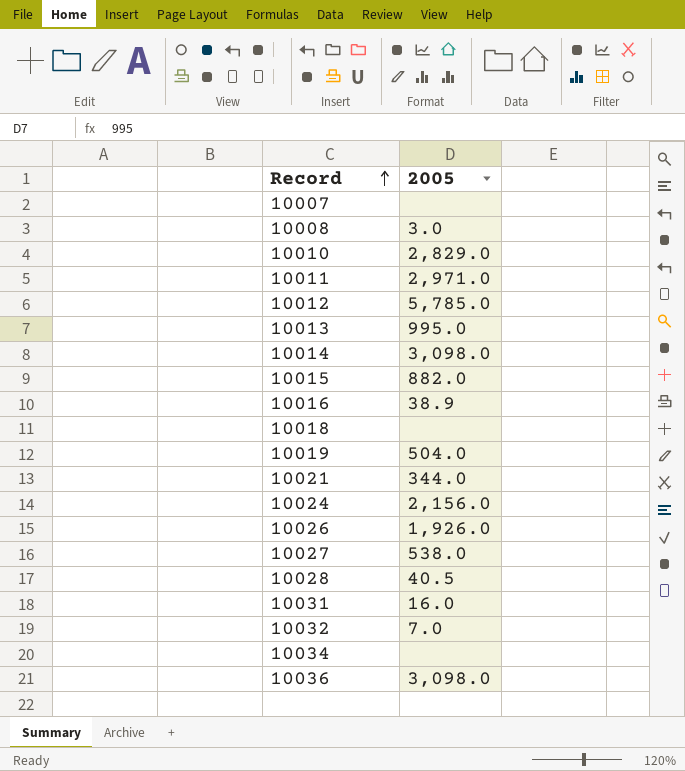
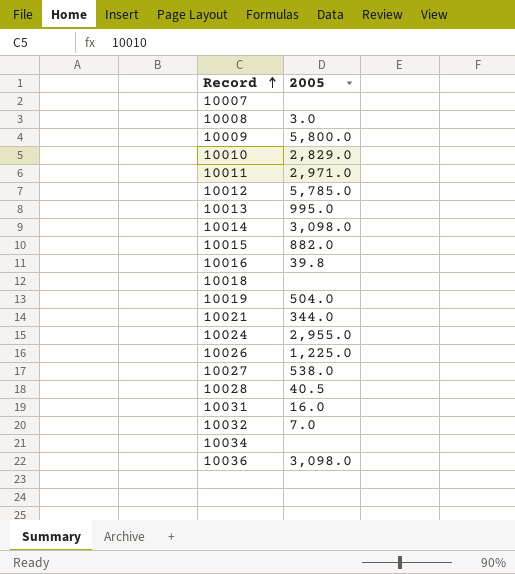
row 10009: none -> 5,800.0
10016 | 2005: 38.9 -> 39.8
10024 | 2005: 2,156.0 -> 2,955.0
10026 | 2005: 1,926.0 -> 1,225.0

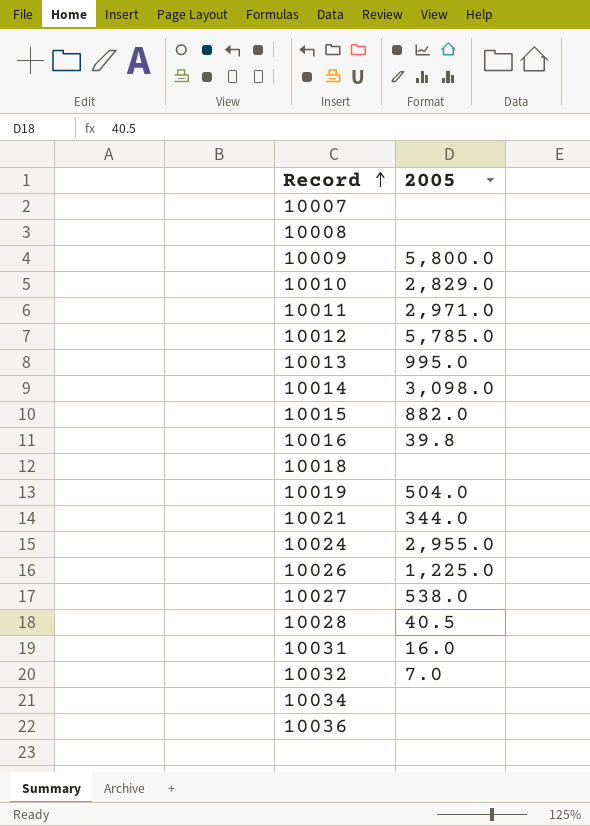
10008 | 2005: 3.0 -> none
10036 | 2005: 3,098.0 -> none

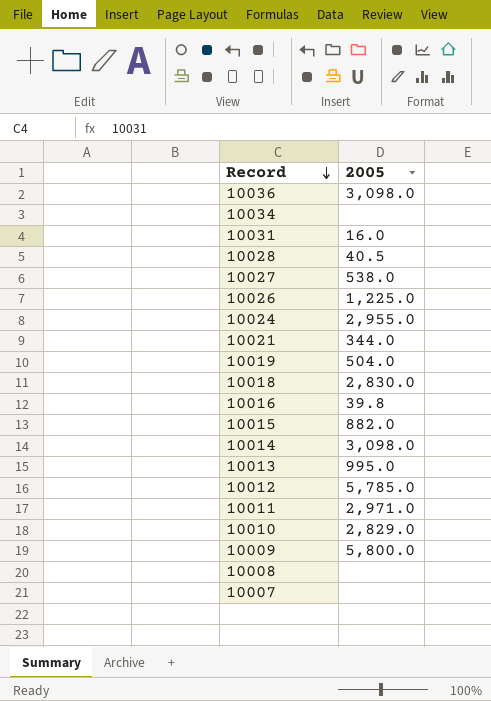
row order: Record ascending -> Record descending
row 10032: 7.0 -> none
10036 | 2005: none -> 3,098.0
10018 | 2005: none -> 2,830.0

